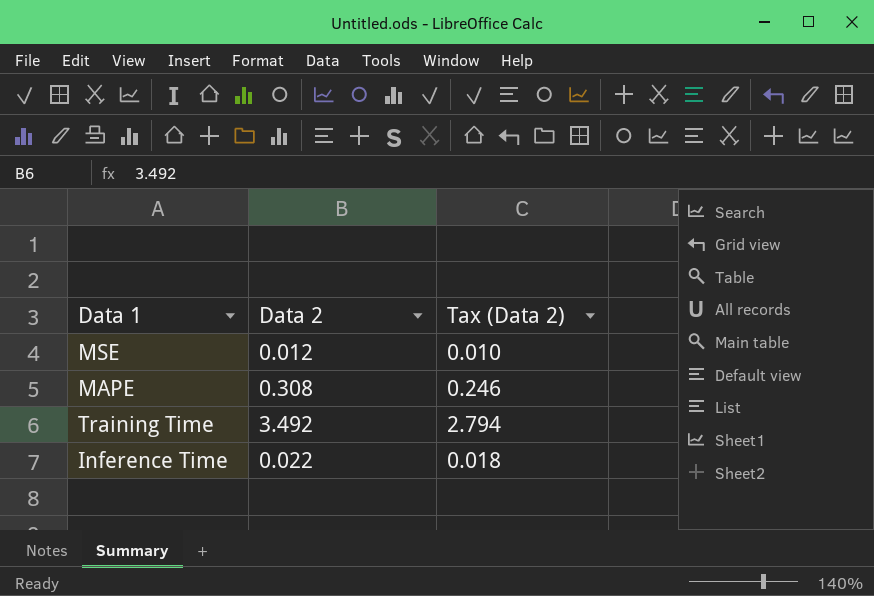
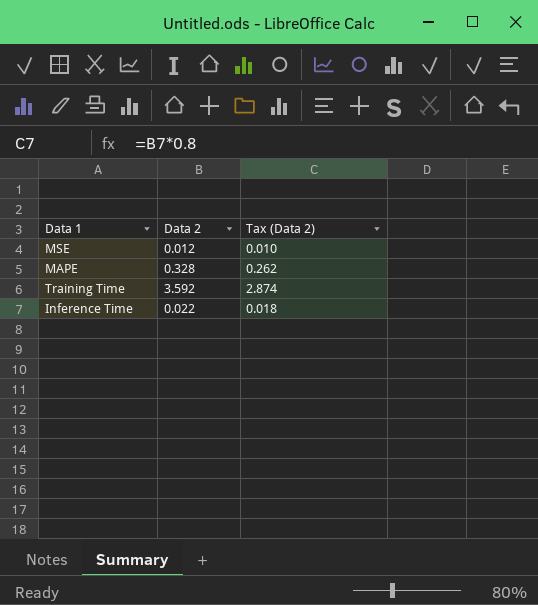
MAPE | Data 2: 0.308 -> 0.328
MAPE | Tax (Data 2): 0.246 -> 0.262
Training Time | Data 2: 3.492 -> 3.592
Training Time | Tax (Data 2): 2.794 -> 2.874

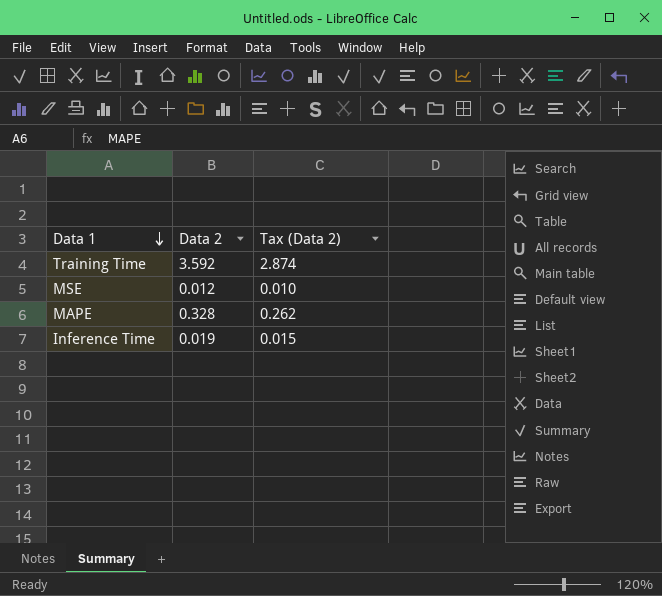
row order: none -> Data 1 descending
Inference Time | Data 2: 0.022 -> 0.019
Inference Time | Tax (Data 2): 0.018 -> 0.015

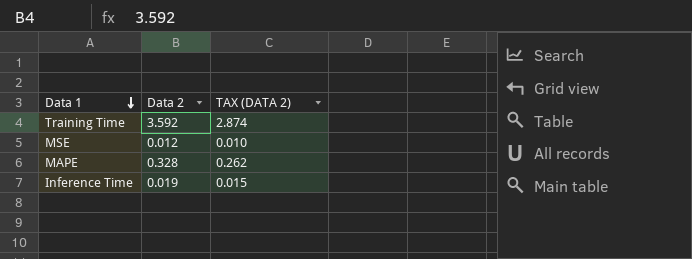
column name: Tax (Data 2) -> TAX (DATA 2)

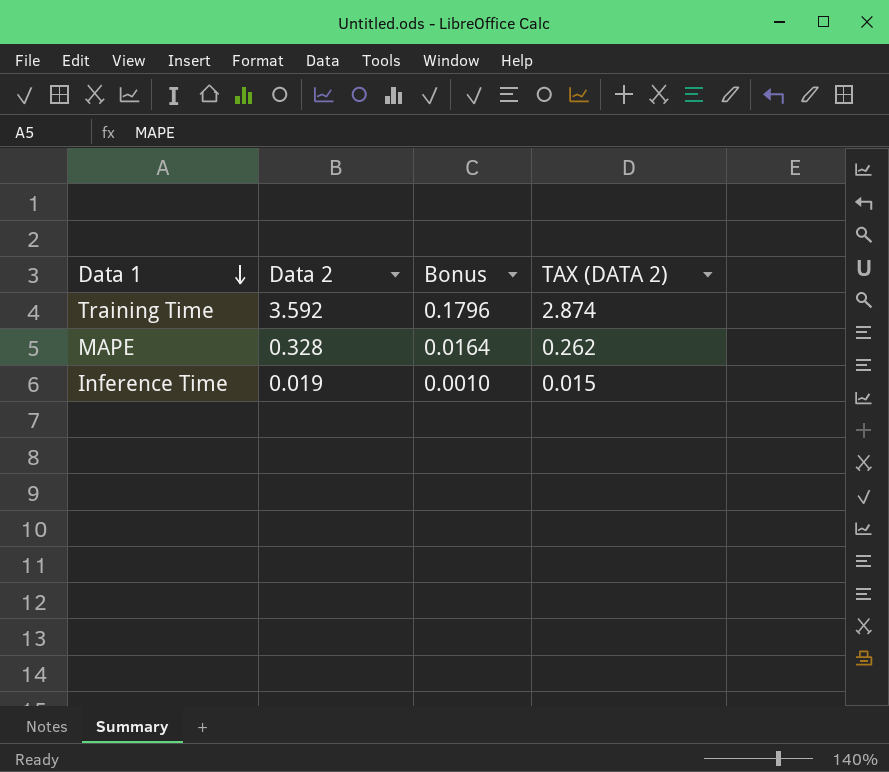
column Bonus | formula: none -> [Data 2] * 0.05
row MSE: 0.012 | 0.010 -> none

